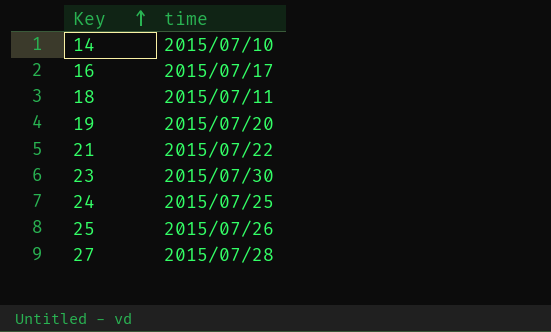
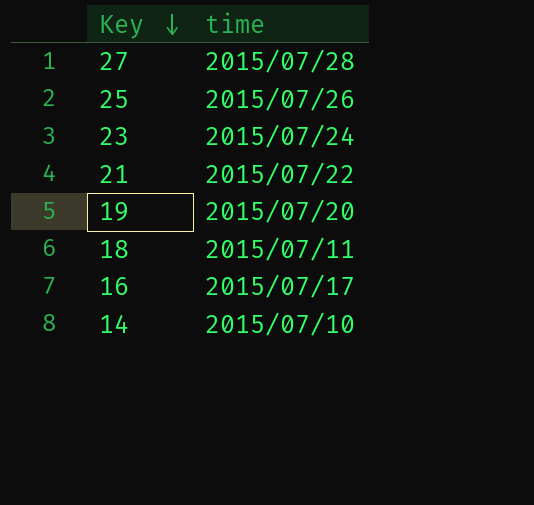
row order: Key ascending -> Key descending
row 24: 2015/07/25 -> none
23 | time: 2015/07/30 -> 2015/07/24

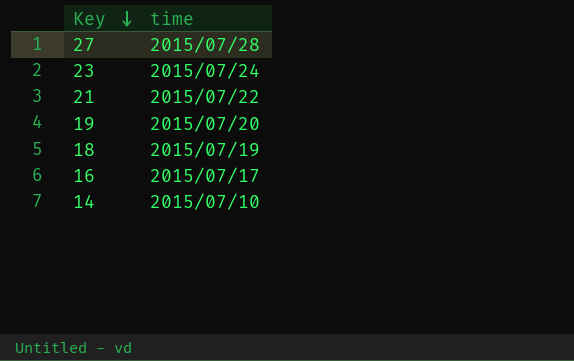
row 25: 2015/07/26 -> none
18 | time: 2015/07/11 -> 2015/07/19

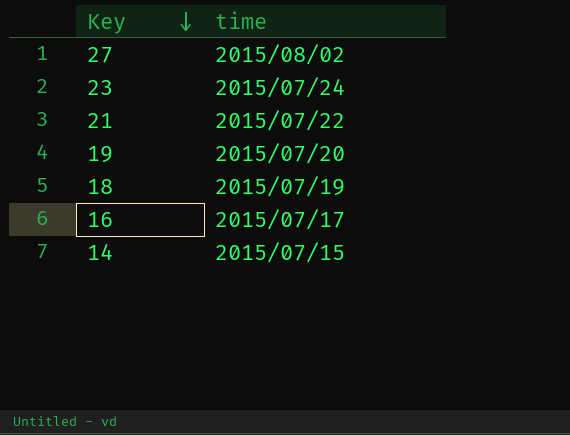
27 | time: 2015/07/28 -> 2015/08/02
14 | time: 2015/07/10 -> 2015/07/15

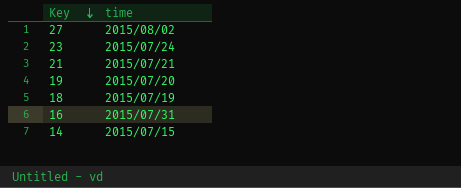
21 | time: 2015/07/22 -> 2015/07/21
16 | time: 2015/07/17 -> 2015/07/31

